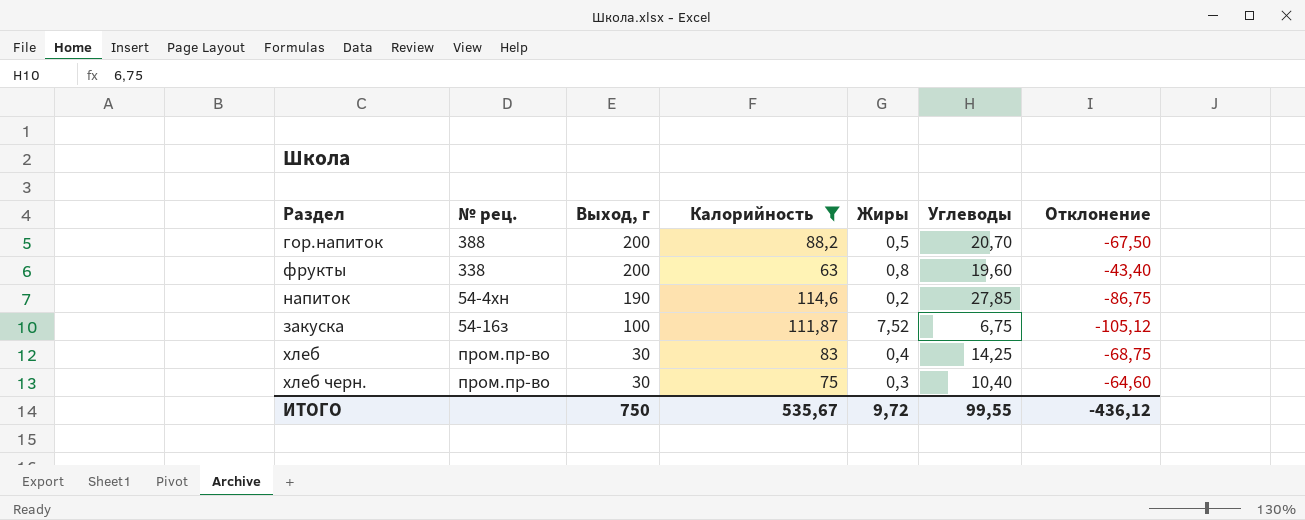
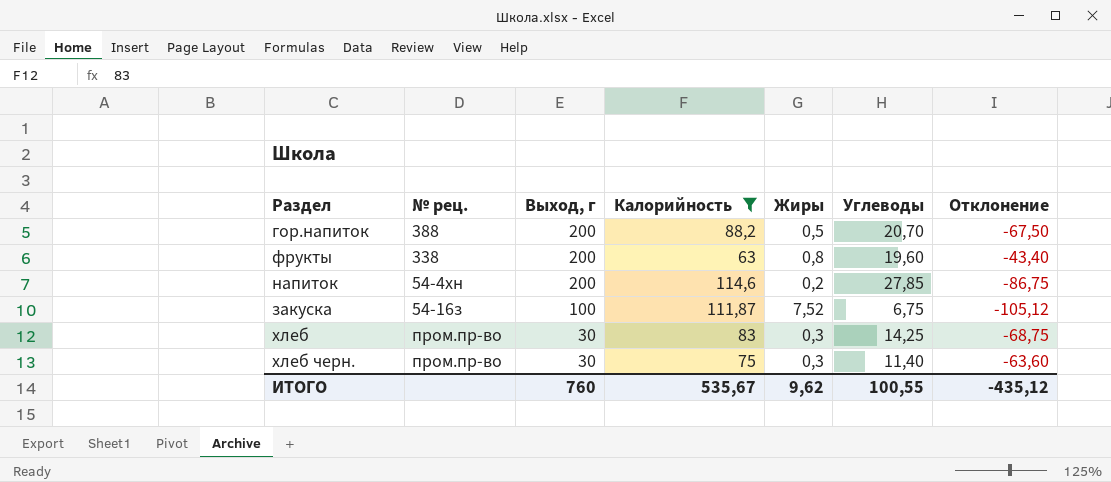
напиток | Выход, г: 190 -> 200
хлеб | Жиры: 0,4 -> 0,3
хлеб черн. | Углеводы: 10,40 -> 11,40
хлеб черн. | Отклонение: -64,60 -> -63,60
ИТОГО | Выход, г: 750 -> 760
ИТОГО | Жиры: 9,72 -> 9,62
ИТОГО | Углеводы: 99,55 -> 100,55
ИТОГО | Отклонение: -436,12 -> -435,12

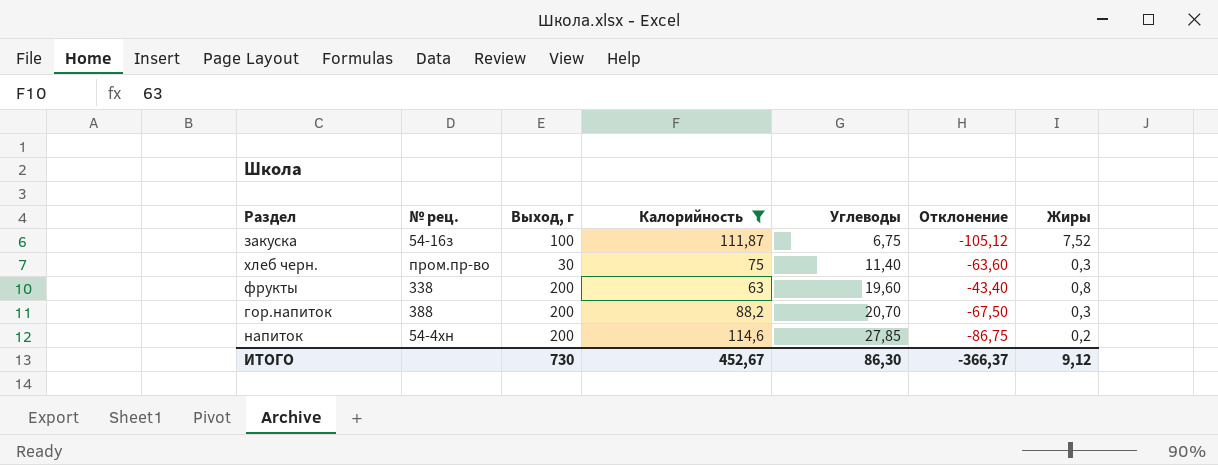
row order: Выход, г descending -> Углеводы ascending
column Жиры | position: 5 -> 7
row хлеб: пром.пр-во | 30 | 83 | 0,3 | 14,25 | -68,75 -> none
гор.напиток | Жиры: 0,5 -> 0,3
ИТОГО | Выход, г: 760 -> 730
ИТОГО | Калорийность: 535,67 -> 452,67
ИТОГО | Углеводы: 100,55 -> 86,30
ИТОГО | Отклонение: -435,12 -> -366,37
ИТОГО | Жиры: 9,62 -> 9,12

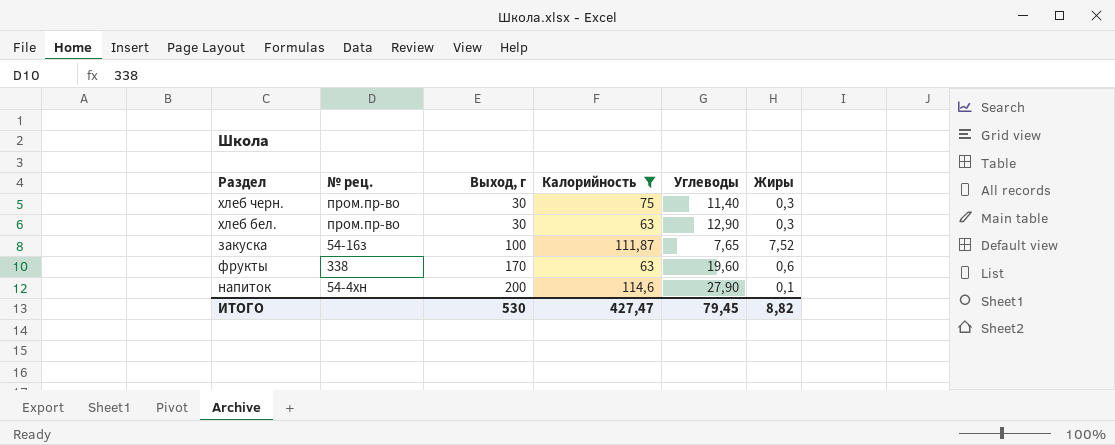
row order: Углеводы ascending -> Выход, г ascending
column Отклонение | formula: [Углеводы] - [Калорийность] -> none
row гор.напиток: 388 | 200 | 88,2 | 20,70 | -67,50 | 0,3 -> none
row хлеб бел.: none -> пром.пр-во | 30 | 63 | 12,90 | 0,3
закуска | Углеводы: 6,75 -> 7,65
фрукты | Выход, г: 200 -> 170
фрукты | Жиры: 0,8 -> 0,6
напиток | Углеводы: 27,85 -> 27,90
напиток | Жиры: 0,2 -> 0,1
ИТОГО | Выход, г: 730 -> 530
ИТОГО | Калорийность: 452,67 -> 427,47
ИТОГО | Углеводы: 86,30 -> 79,45
ИТОГО | Жиры: 9,12 -> 8,82

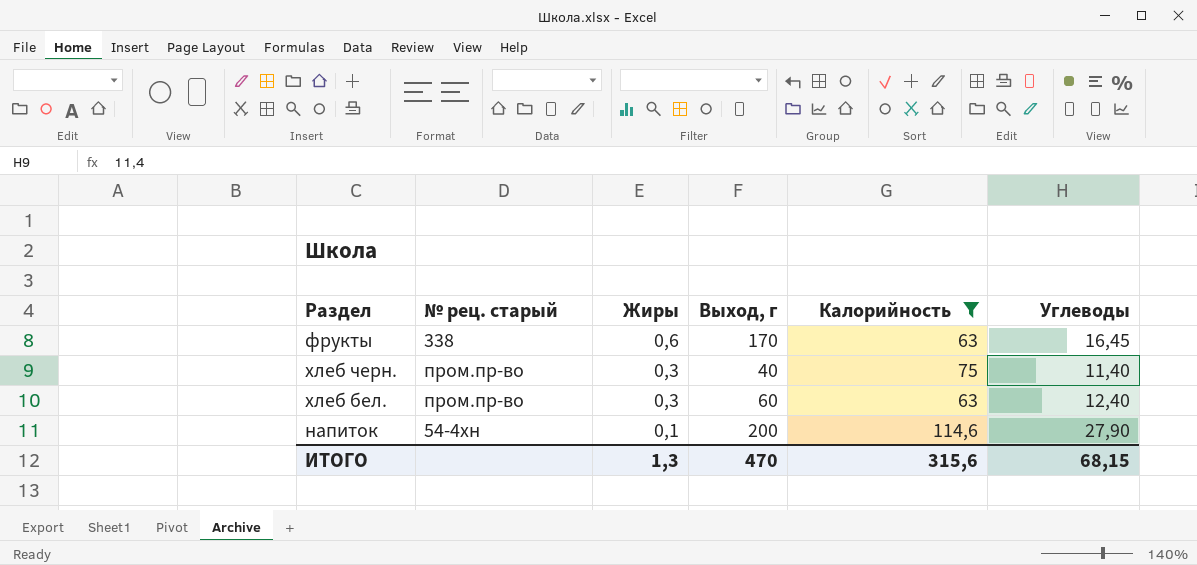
row order: Выход, г ascending -> Жиры descending
column name: № рец. -> № рец. старый
column Жиры | position: 6 -> 3
row закуска: 54-16з | 100 | 111,87 | 7,65 | 7,52 -> none
фрукты | Углеводы: 19,60 -> 16,45
хлеб черн. | Выход, г: 30 -> 40
хлеб бел. | Выход, г: 30 -> 60
хлеб бел. | Углеводы: 12,90 -> 12,40
ИТОГО | Жиры: 8,82 -> 1,3
ИТОГО | Выход, г: 530 -> 470
ИТОГО | Калорийность: 427,47 -> 315,6
ИТОГО | Углеводы: 79,45 -> 68,15

